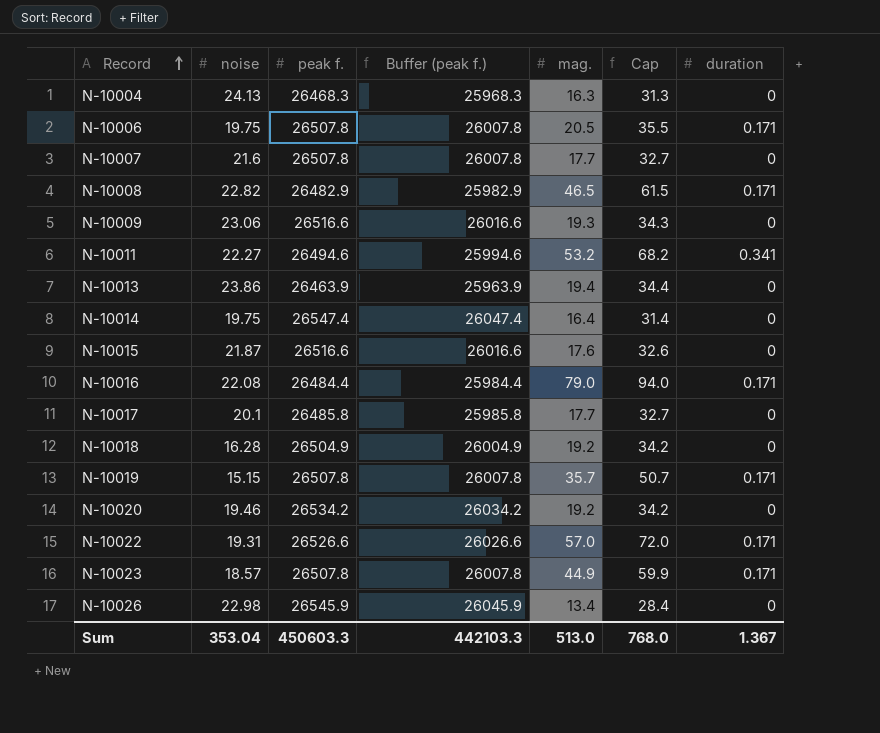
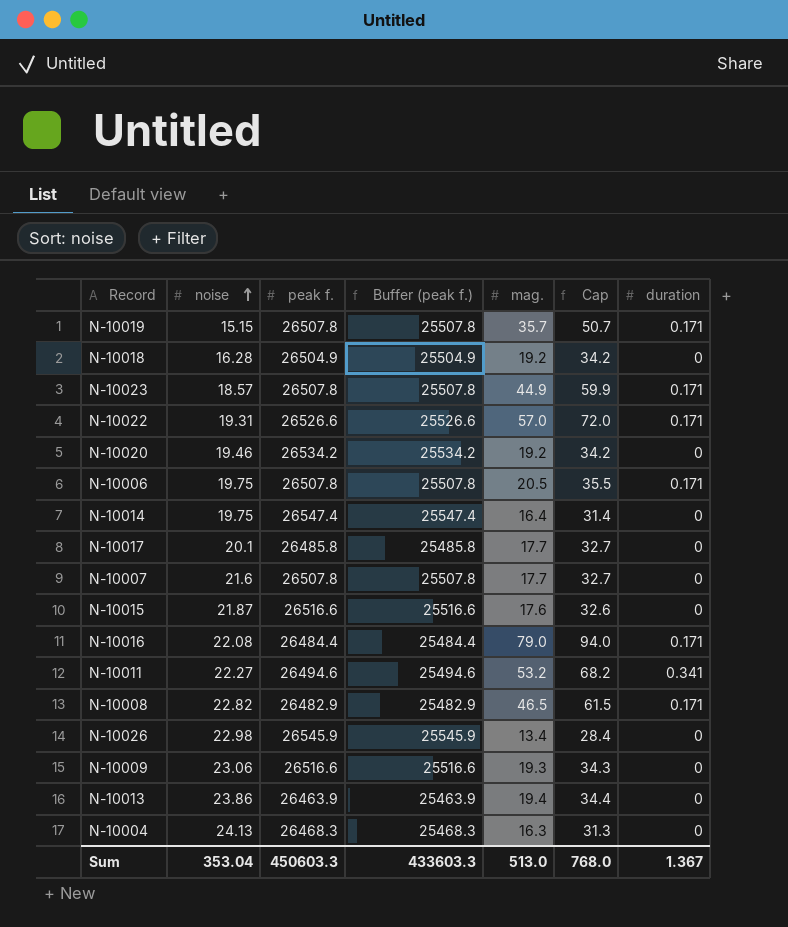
row order: Record ascending -> noise ascending
column Buffer (peak f.) | formula: [peak f.] - 500 -> [peak f.] - 1000
Sum | Buffer (peak f.): 442103.3 -> 433603.3

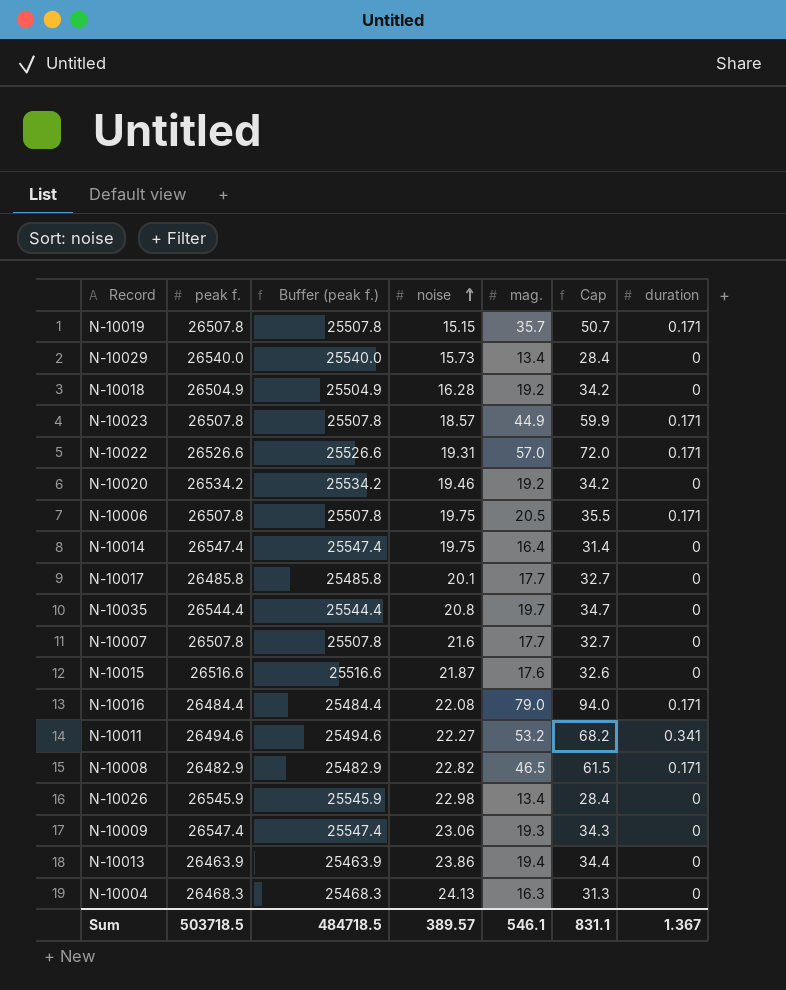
column noise | position: 2 -> 4
row N-10029: none -> 26540.0 | 25540.0 | 15.73 | 13.4 | 28.4 | 0
row N-10035: none -> 26544.4 | 25544.4 | 20.8 | 19.7 | 34.7 | 0
N-10009 | peak f.: 26516.6 -> 26547.4
N-10009 | Buffer (peak f.): 25516.6 -> 25547.4
Sum | peak f.: 450603.3 -> 503718.5
Sum | Buffer (peak f.): 433603.3 -> 484718.5
Sum | noise: 353.04 -> 389.57
Sum | mag.: 513.0 -> 546.1
Sum | Cap: 768.0 -> 831.1

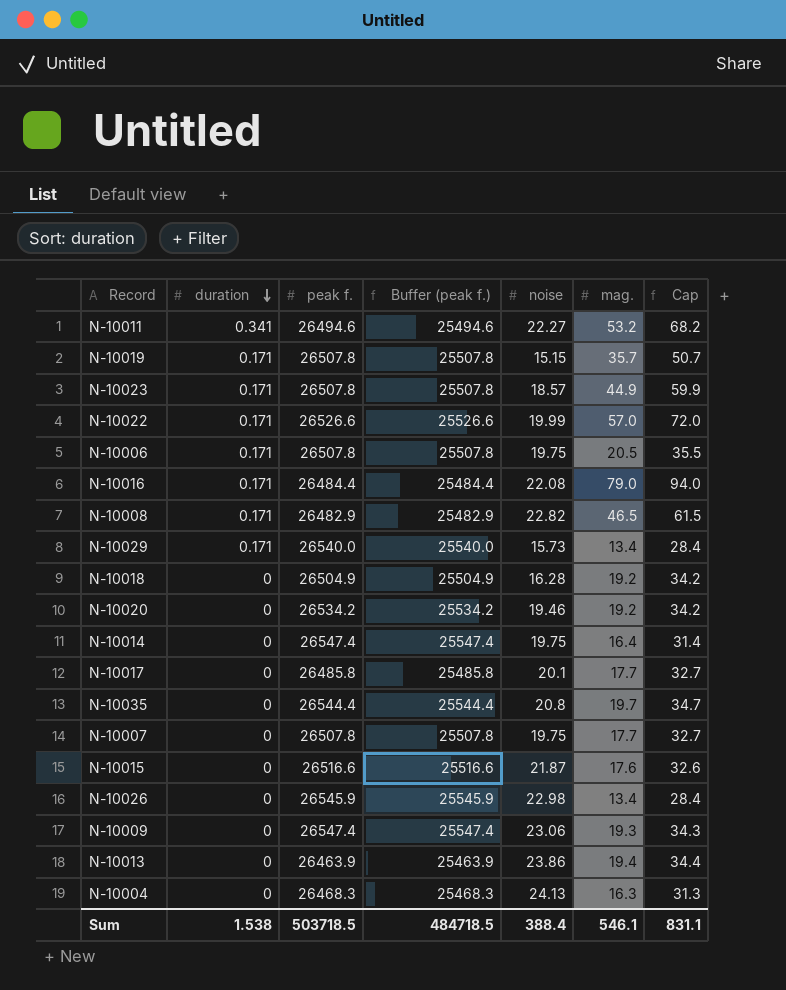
row order: noise ascending -> duration descending
column duration | position: 7 -> 2
N-10022 | noise: 19.31 -> 19.99
N-10029 | duration: 0 -> 0.171
N-10007 | noise: 21.6 -> 19.75
Sum | duration: 1.367 -> 1.538
Sum | noise: 389.57 -> 388.4

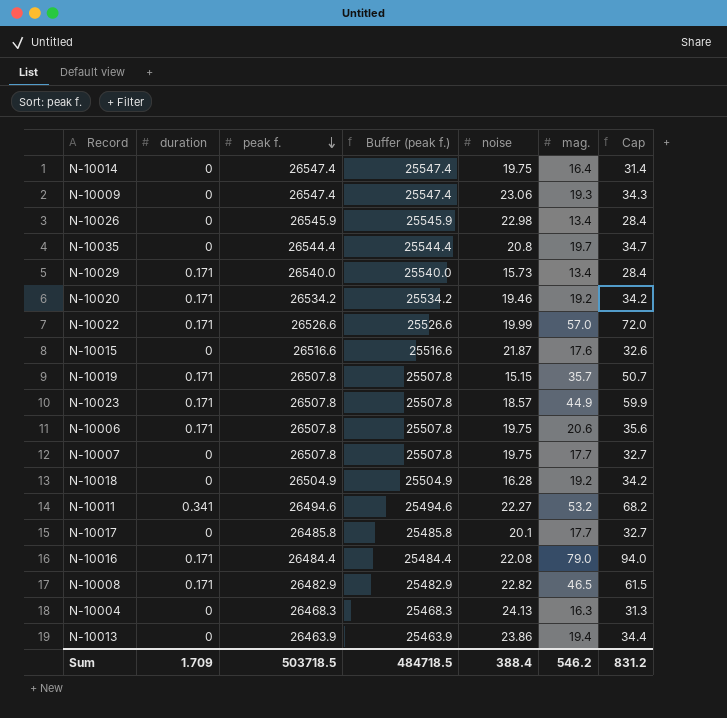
row order: duration descending -> peak f. descending
N-10020 | duration: 0 -> 0.171
N-10006 | mag.: 20.5 -> 20.6
N-10006 | Cap: 35.5 -> 35.6
Sum | duration: 1.538 -> 1.709
Sum | mag.: 546.1 -> 546.2
Sum | Cap: 831.1 -> 831.2

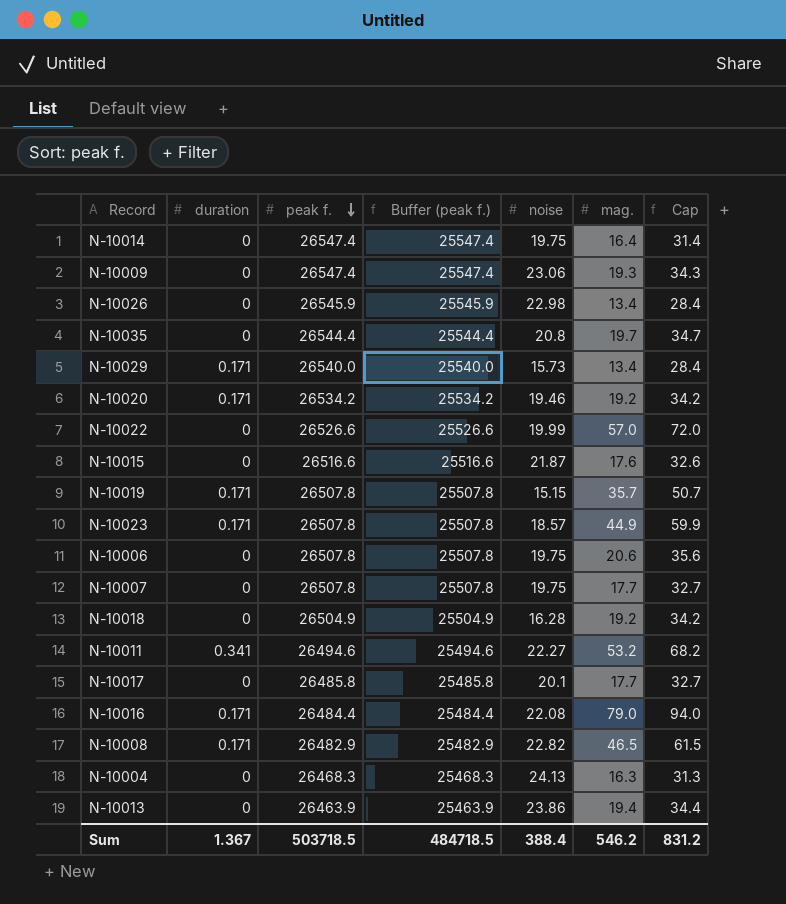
N-10022 | duration: 0.171 -> 0
N-10006 | duration: 0.171 -> 0
Sum | duration: 1.709 -> 1.367

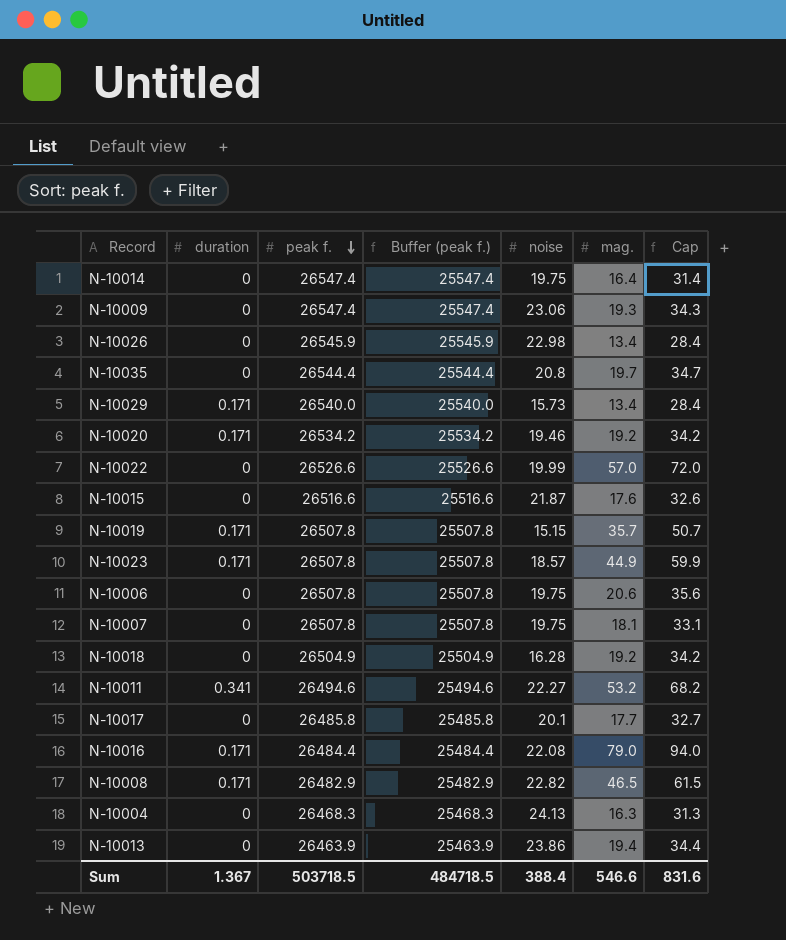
N-10007 | mag.: 17.7 -> 18.1
N-10007 | Cap: 32.7 -> 33.1
Sum | mag.: 546.2 -> 546.6
Sum | Cap: 831.2 -> 831.6

